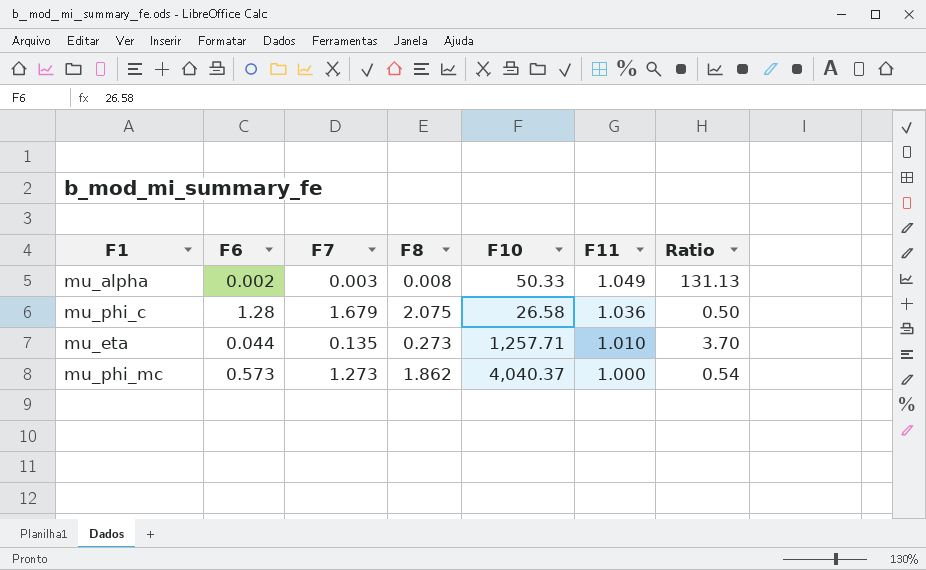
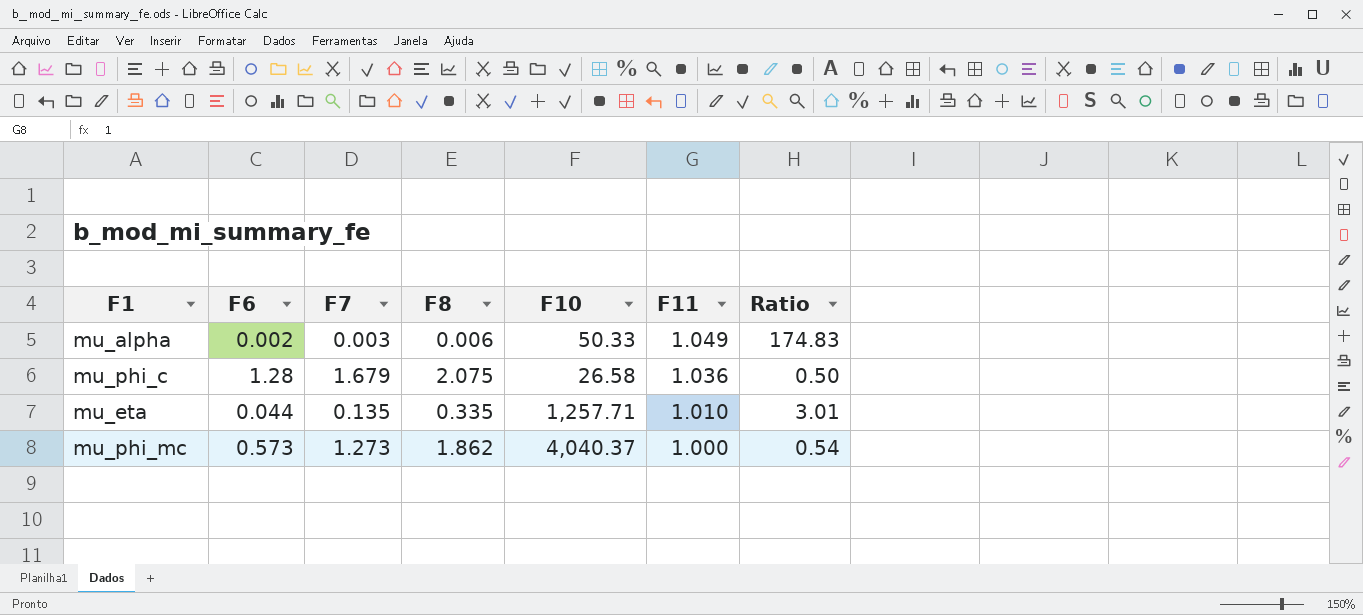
mu_alpha | F8: 0.008 -> 0.006
mu_alpha | Ratio: 131.13 -> 174.83
mu_eta | F8: 0.273 -> 0.335
mu_eta | Ratio: 3.70 -> 3.01

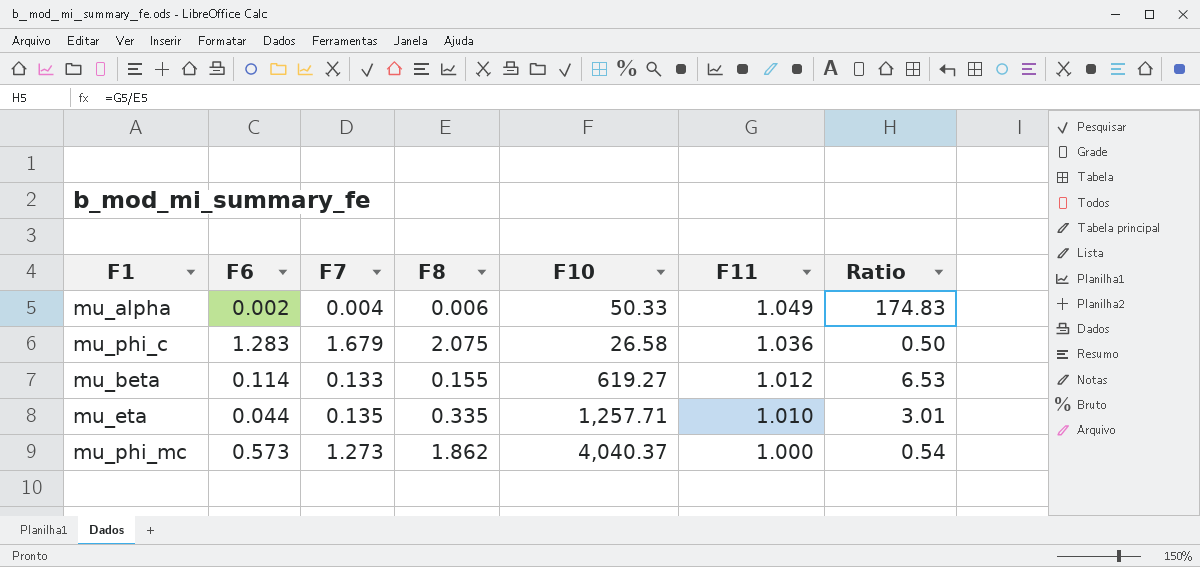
mu_alpha | F7: 0.003 -> 0.004
mu_phi_c | F6: 1.28 -> 1.283
row mu_beta: none -> 0.114 | 0.133 | 0.155 | 619.27 | 1.012 | 6.53

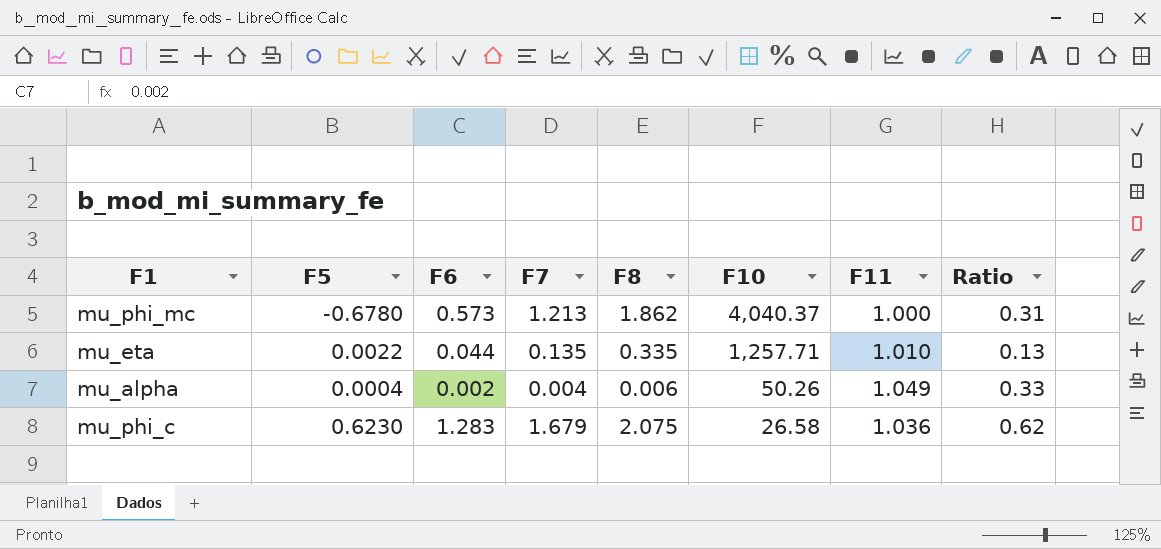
row order: F11 descending -> F10 descending
column F5 | position: none -> 2
column Ratio | formula: [F11] / [F8] -> [F6] / [F8]
row mu_beta: 0.114 | 0.133 | 0.155 | 619.27 | 1.012 | 6.53 -> none
mu_phi_mc | F7: 1.273 -> 1.213
mu_alpha | F10: 50.33 -> 50.26

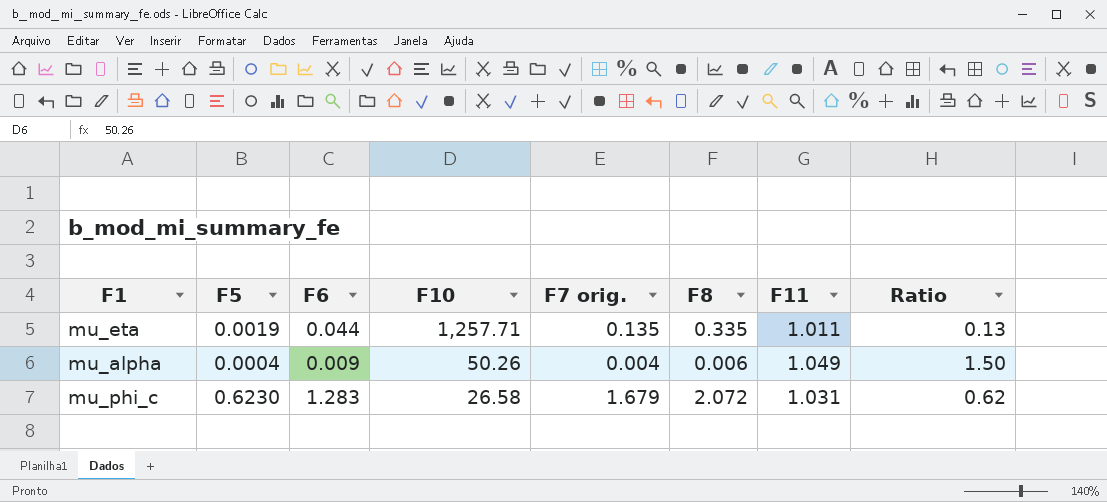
column F10 | position: 6 -> 4
column name: F7 -> F7 orig.
row mu_phi_mc: -0.6780 | 0.573 | 1.213 | 1.862 | 4,040.37 | 1.000 | 0.31 -> none
mu_eta | F5: 0.0022 -> 0.0019
mu_eta | F11: 1.010 -> 1.011
mu_alpha | F6: 0.002 -> 0.009
mu_alpha | Ratio: 0.33 -> 1.50
mu_phi_c | F8: 2.075 -> 2.072
mu_phi_c | F11: 1.036 -> 1.031

